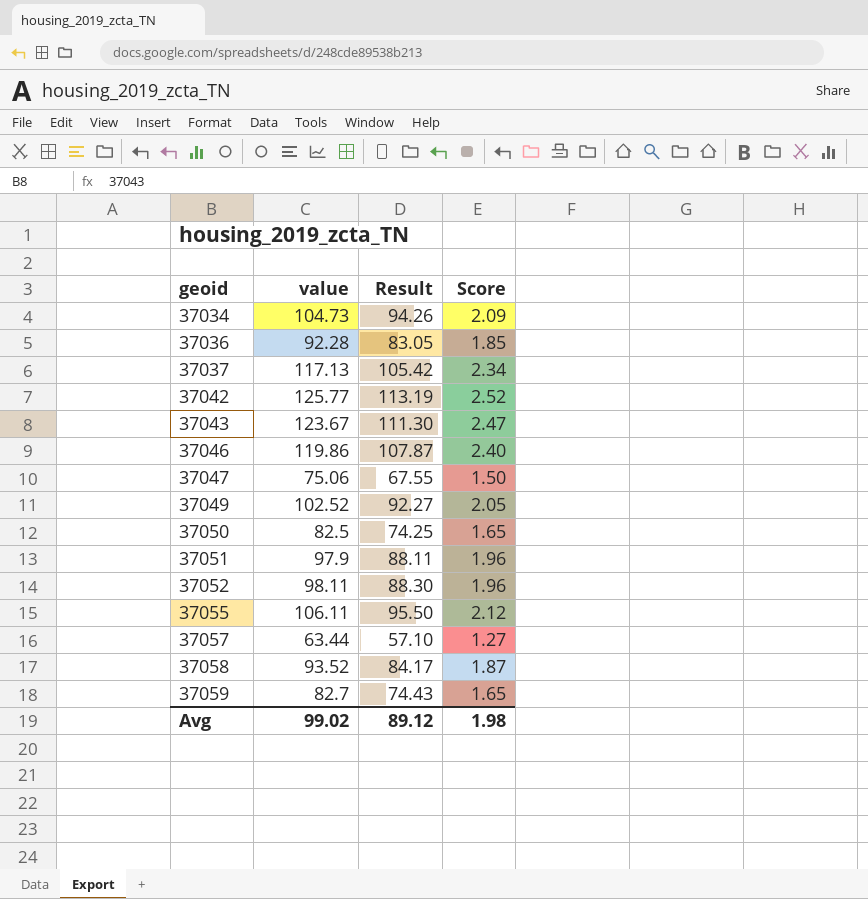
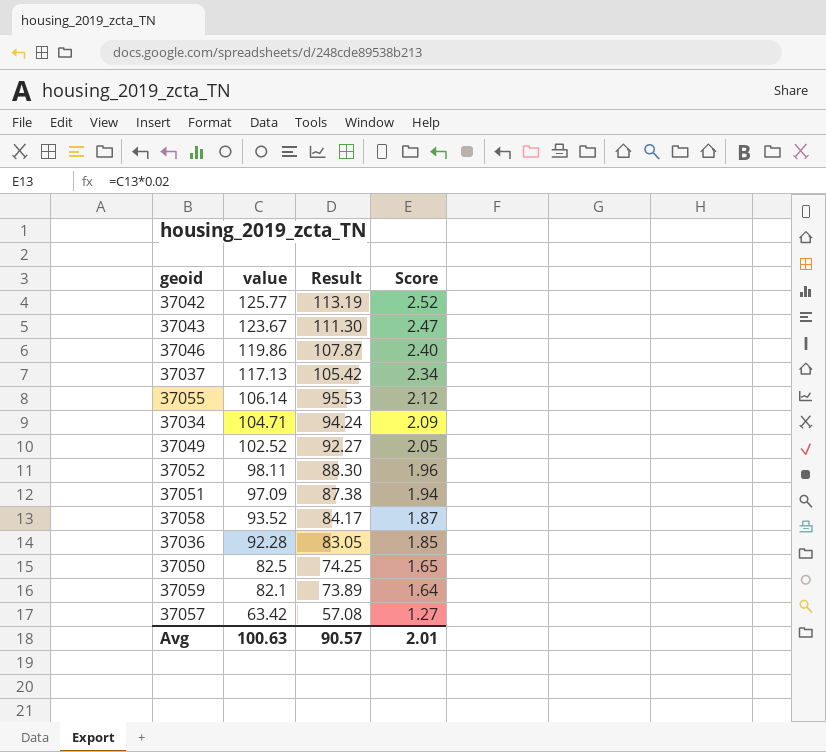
row order: geoid ascending -> value descending
row 37047: 75.06 | 67.55 | 1.50 -> none
37055 | value: 106.11 -> 106.14
37055 | Result: 95.50 -> 95.53
37034 | value: 104.73 -> 104.71
37034 | Result: 94.26 -> 94.24
37051 | value: 97.9 -> 97.09
37051 | Result: 88.11 -> 87.38
37051 | Score: 1.96 -> 1.94
37059 | value: 82.7 -> 82.1
37059 | Result: 74.43 -> 73.89
37059 | Score: 1.65 -> 1.64
37057 | value: 63.44 -> 63.42
37057 | Result: 57.10 -> 57.08
Avg | value: 99.02 -> 100.63
Avg | Result: 89.12 -> 90.57
Avg | Score: 1.98 -> 2.01

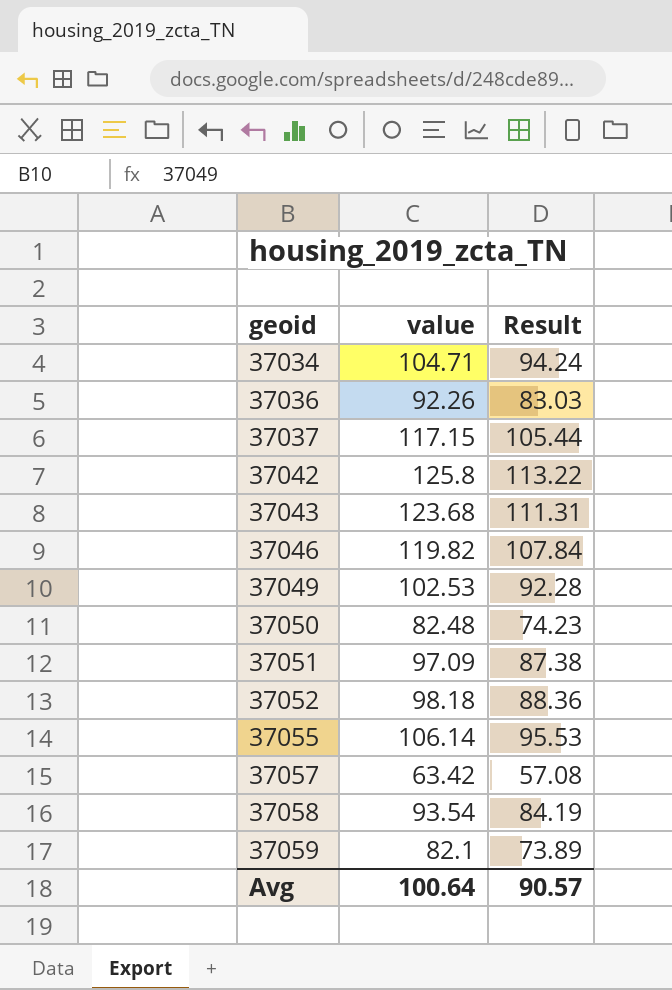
row order: value descending -> geoid ascending
column Score | formula: [value] * 0.02 -> none
37036 | value: 92.28 -> 92.26
37036 | Result: 83.05 -> 83.03
37037 | value: 117.13 -> 117.15
37037 | Result: 105.42 -> 105.44
37042 | value: 125.77 -> 125.8
37042 | Result: 113.19 -> 113.22
37043 | value: 123.67 -> 123.68
37043 | Result: 111.30 -> 111.31
37046 | value: 119.86 -> 119.82
37046 | Result: 107.87 -> 107.84
37049 | value: 102.52 -> 102.53
37049 | Result: 92.27 -> 92.28
37050 | value: 82.5 -> 82.48
37050 | Result: 74.25 -> 74.23
37052 | value: 98.11 -> 98.18
37052 | Result: 88.30 -> 88.36
37058 | value: 93.52 -> 93.54
37058 | Result: 84.17 -> 84.19
Avg | value: 100.63 -> 100.64

